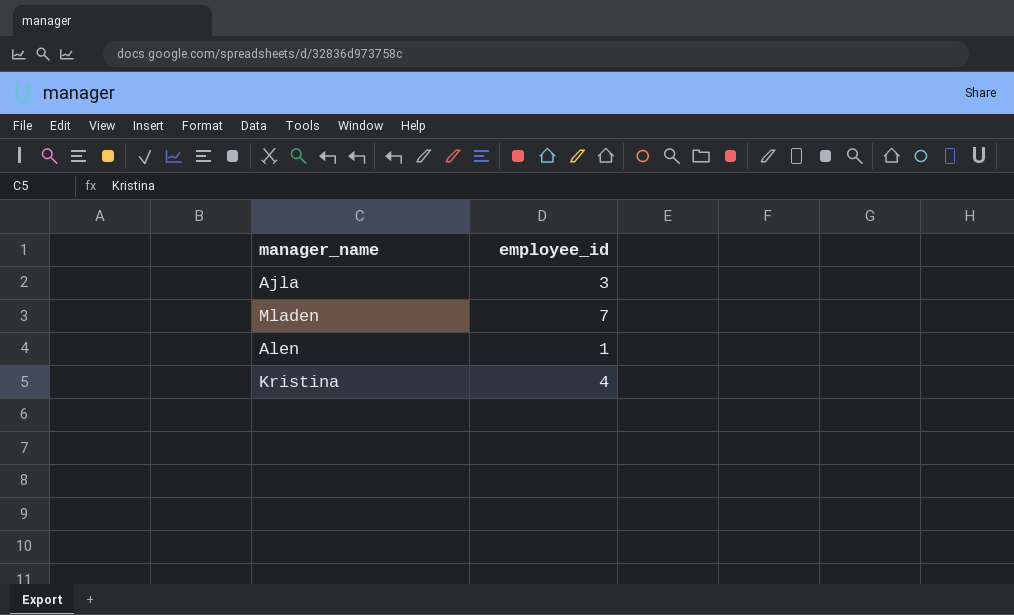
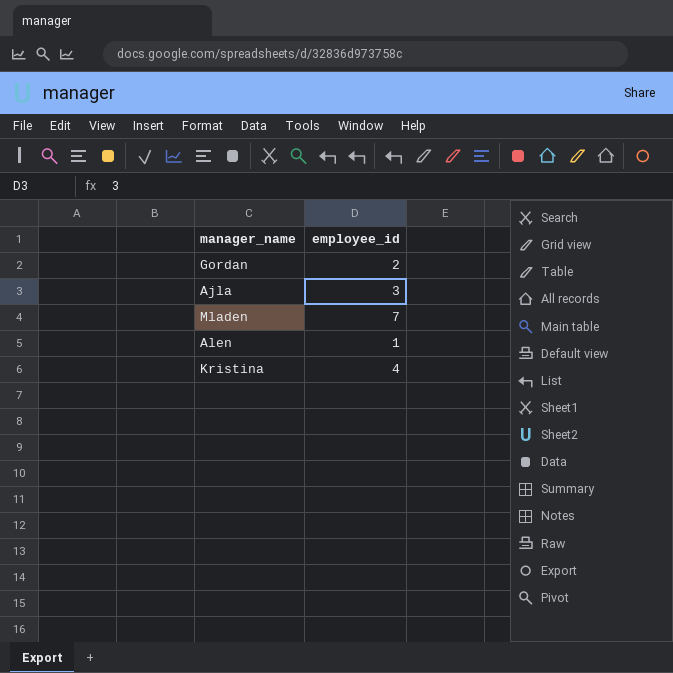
row Gordan: none -> 2

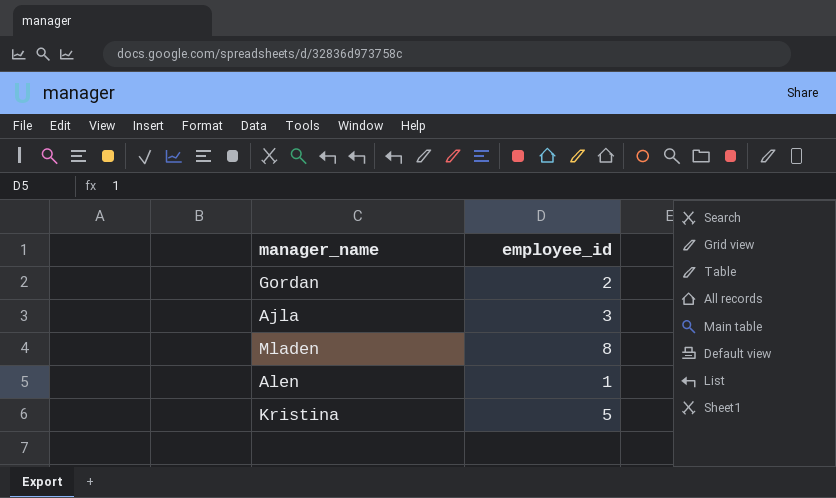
Mladen | employee_id: 7 -> 8
Kristina | employee_id: 4 -> 5

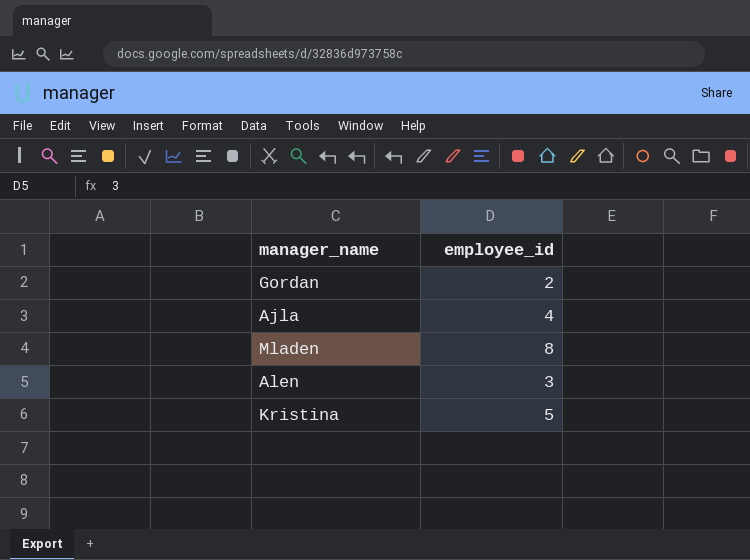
Ajla | employee_id: 3 -> 4
Alen | employee_id: 1 -> 3

